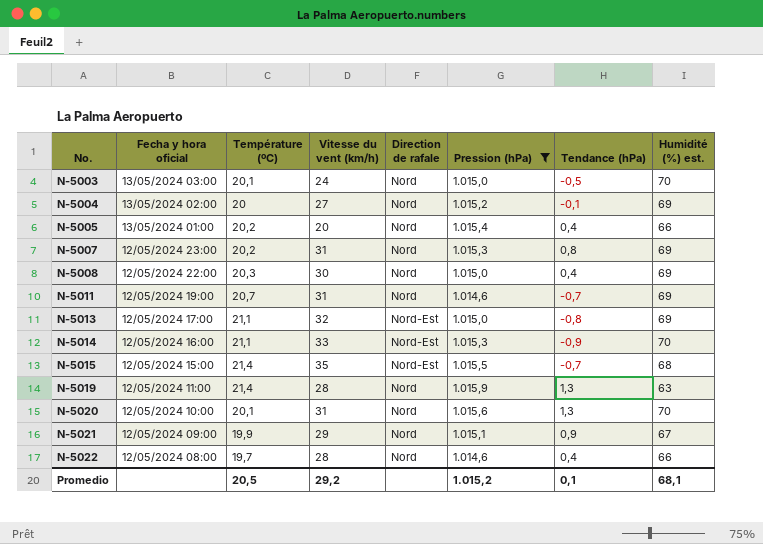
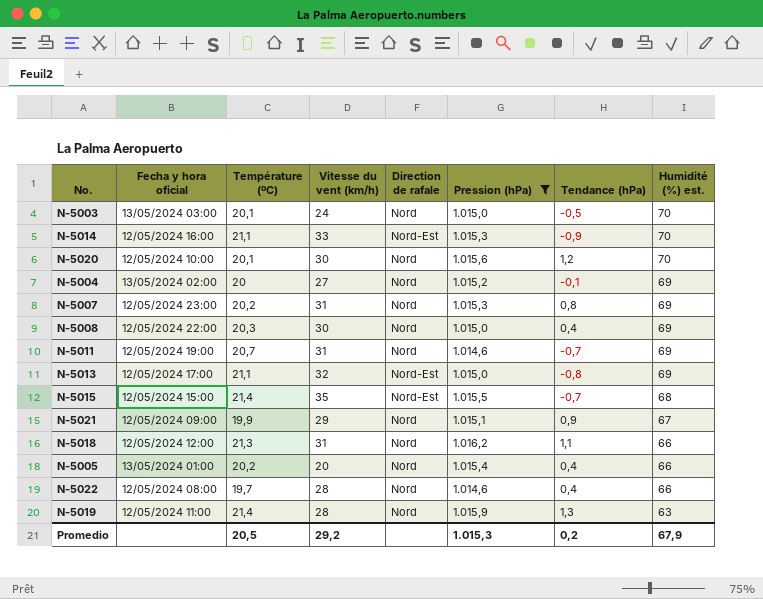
row order: No. ascending -> Humidité (%) est. descending
N-5020 | Vitesse du vent (km/h): 31 -> 30
N-5020 | Tendance (hPa): 1,3 -> 1,2
row N-5018: none -> 12/05/2024 12:00 | 21,3 | 31 | Nord | 1.016,2 | 1,1 | 66
Promedio | Pression (hPa): 1.015,2 -> 1.015,3
Promedio | Tendance (hPa): 0,1 -> 0,2
Promedio | Humidité (%) est.: 68,1 -> 67,9

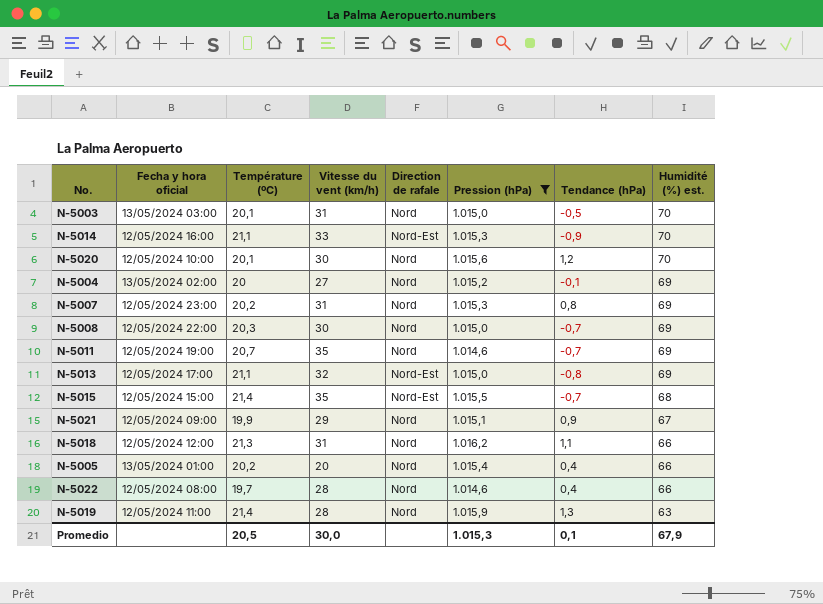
N-5003 | Vitesse du vent (km/h): 24 -> 31
N-5008 | Tendance (hPa): 0,4 -> -0,7
N-5011 | Vitesse du vent (km/h): 31 -> 35
Promedio | Vitesse du vent (km/h): 29,2 -> 30,0
Promedio | Tendance (hPa): 0,2 -> 0,1

